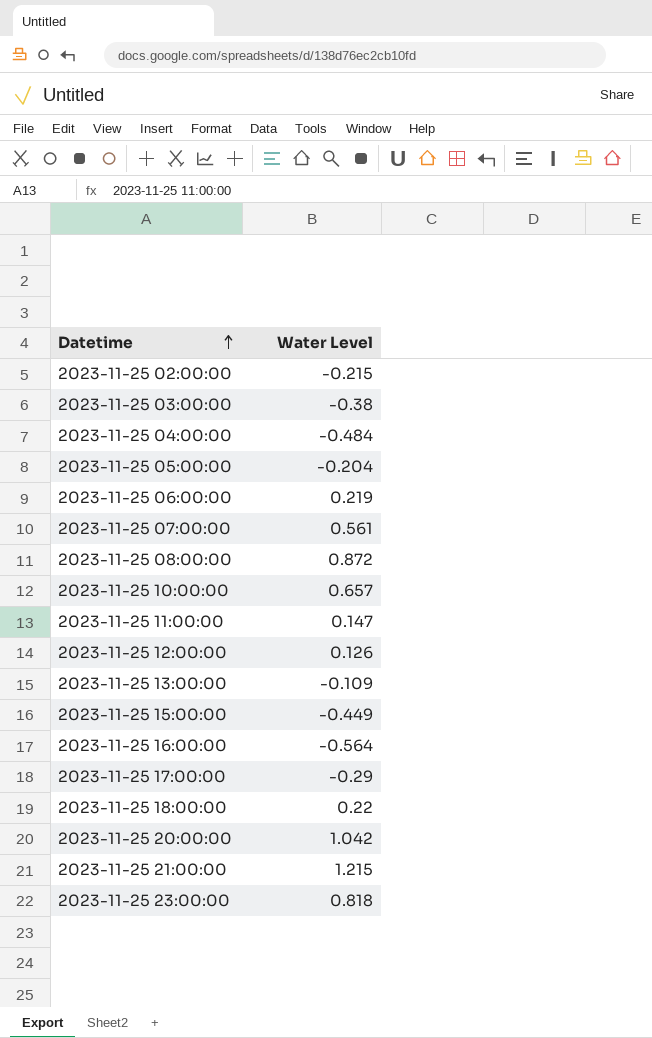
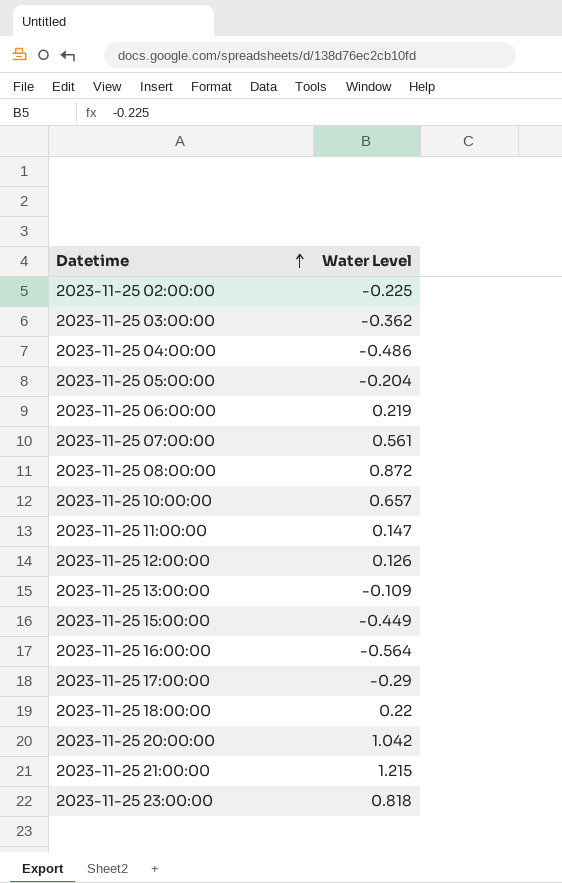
2023-11-25 02:00:00 | Water Level: -0.215 -> -0.225
2023-11-25 03:00:00 | Water Level: -0.38 -> -0.362
2023-11-25 04:00:00 | Water Level: -0.484 -> -0.486

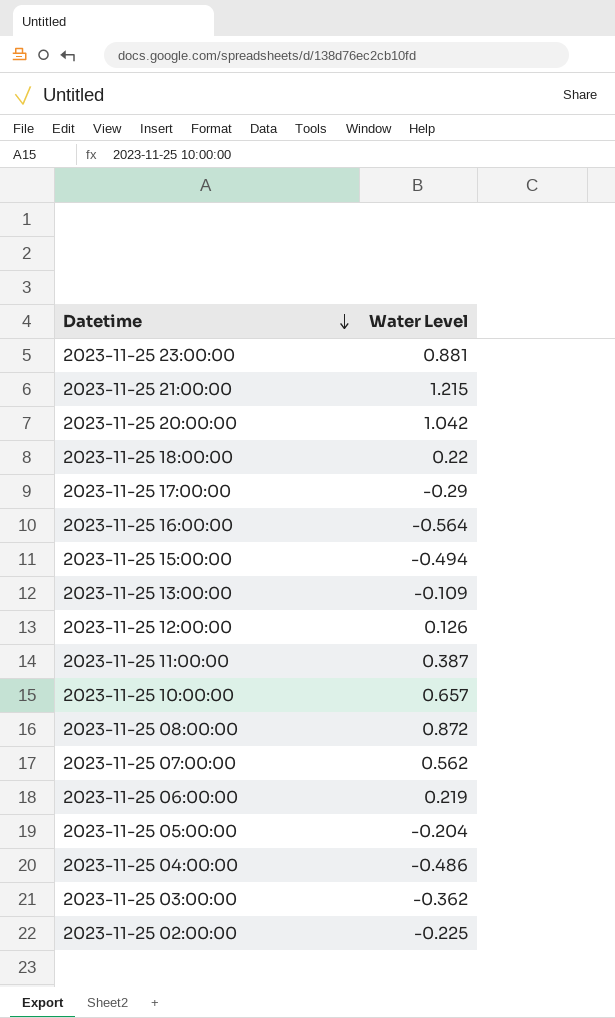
row order: Datetime ascending -> Datetime descending
2023-11-25 23:00:00 | Water Level: 0.818 -> 0.881
2023-11-25 15:00:00 | Water Level: -0.449 -> -0.494
2023-11-25 11:00:00 | Water Level: 0.147 -> 0.387
2023-11-25 07:00:00 | Water Level: 0.561 -> 0.562

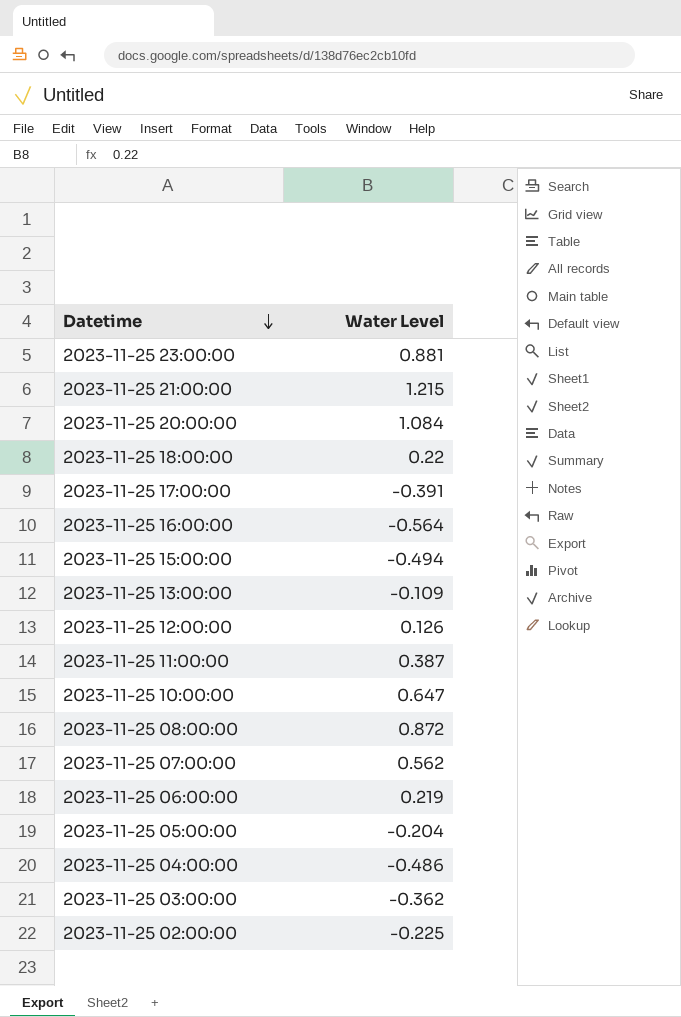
2023-11-25 20:00:00 | Water Level: 1.042 -> 1.084
2023-11-25 17:00:00 | Water Level: -0.29 -> -0.391
2023-11-25 10:00:00 | Water Level: 0.657 -> 0.647

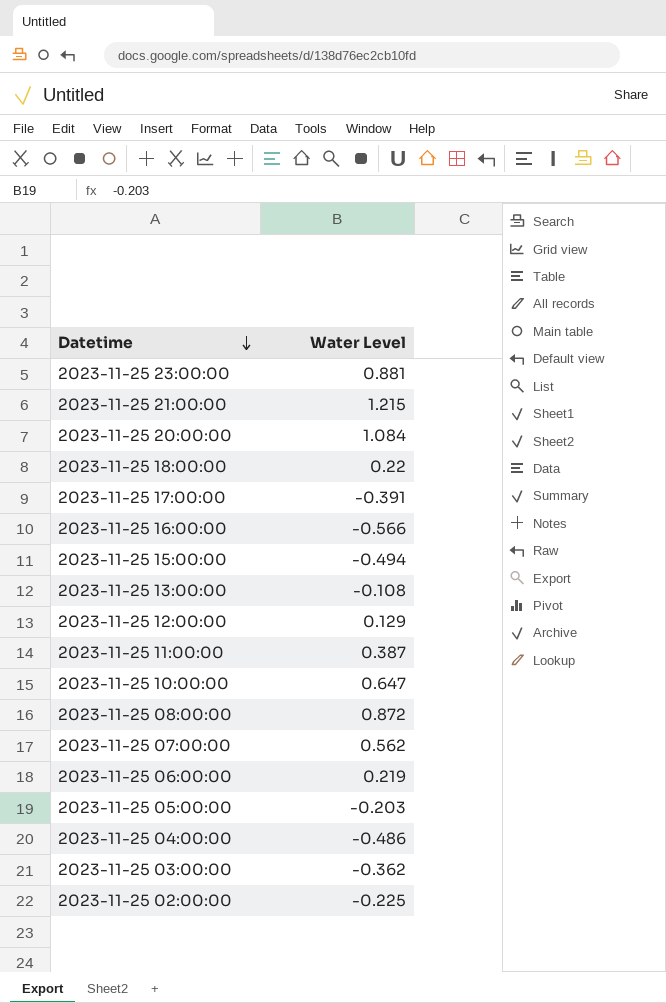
2023-11-25 16:00:00 | Water Level: -0.564 -> -0.566
2023-11-25 13:00:00 | Water Level: -0.109 -> -0.108
2023-11-25 12:00:00 | Water Level: 0.126 -> 0.129
2023-11-25 05:00:00 | Water Level: -0.204 -> -0.203

